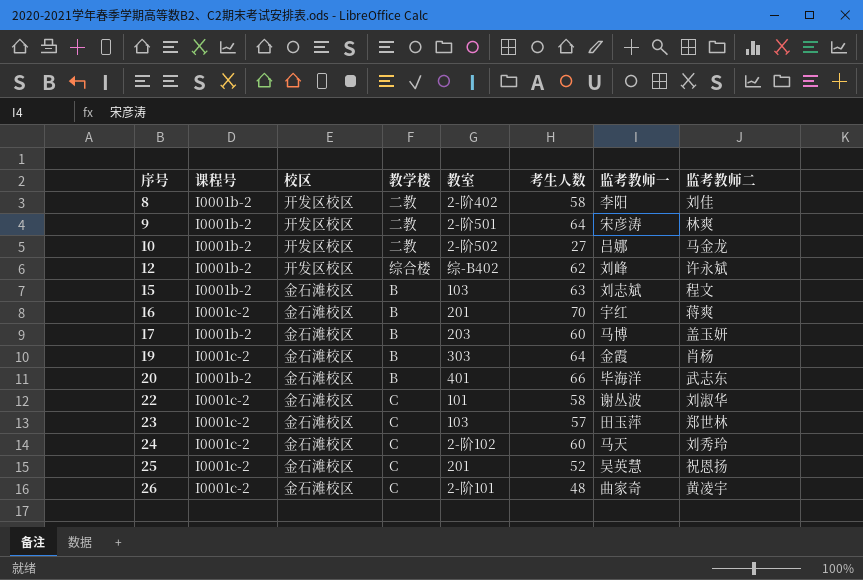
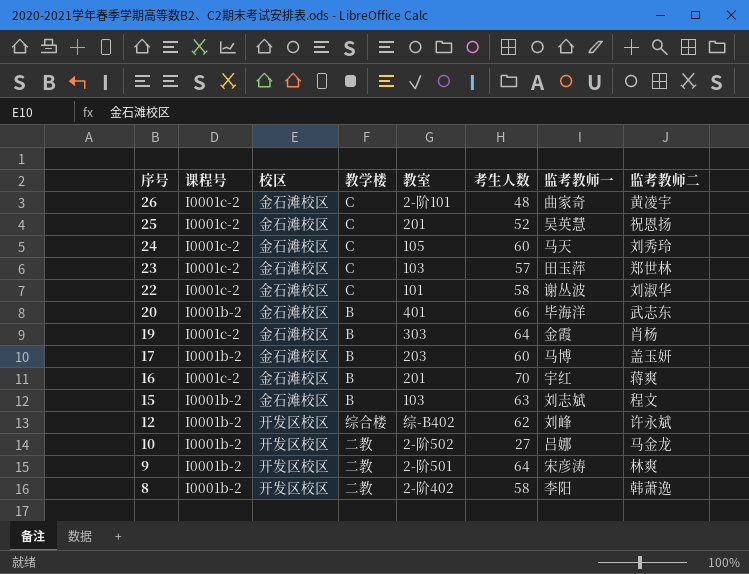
row order: 序号 ascending -> 序号 descending
24 | 教室: 2-阶102 -> 105
8 | 监考教师二: 刘佳 -> 韩萧逸

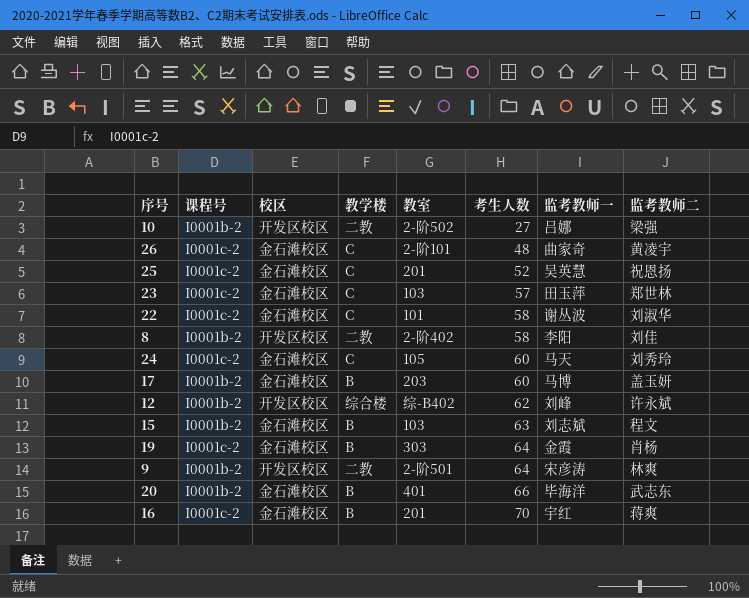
row order: 序号 descending -> 考生人数 ascending
10 | 监考教师二: 马金龙 -> 梁强
8 | 监考教师二: 韩萧逸 -> 刘佳

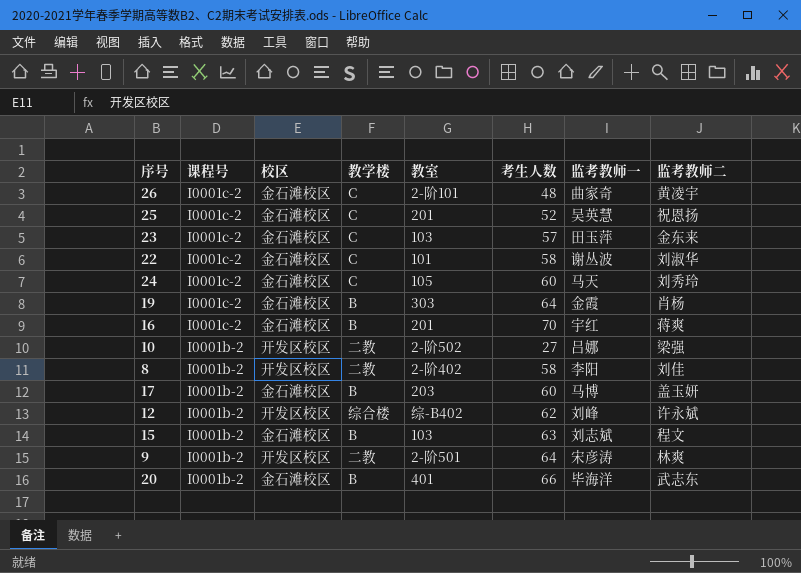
row order: 考生人数 ascending -> 课程号 descending
23 | 监考教师二: 郑世林 -> 金东来

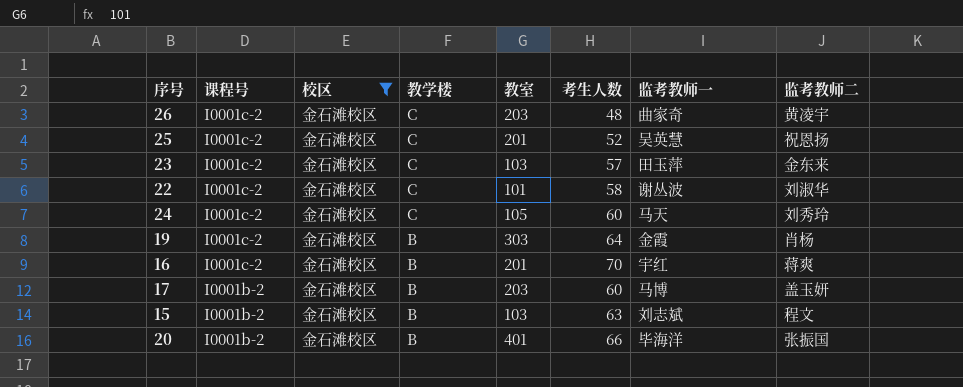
filter: none -> 校区 = 金石滩校区
26 | 教室: 2-阶101 -> 203
20 | 监考教师二: 武志东 -> 张振国

